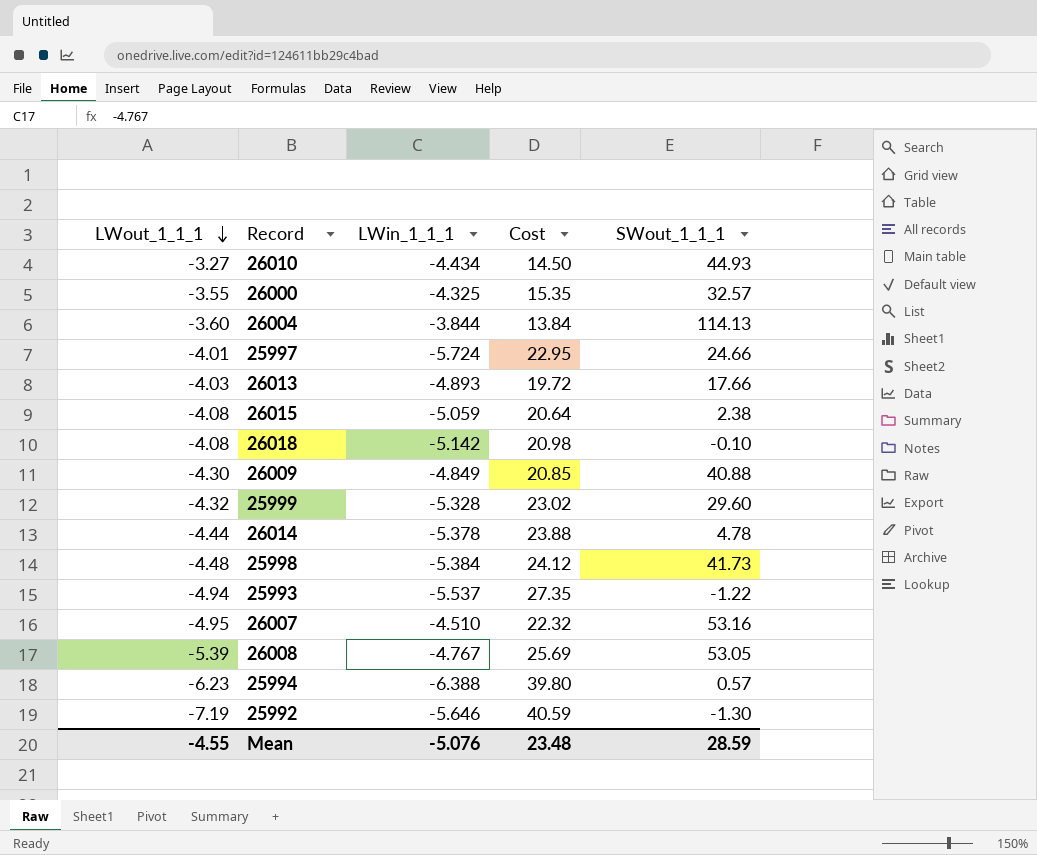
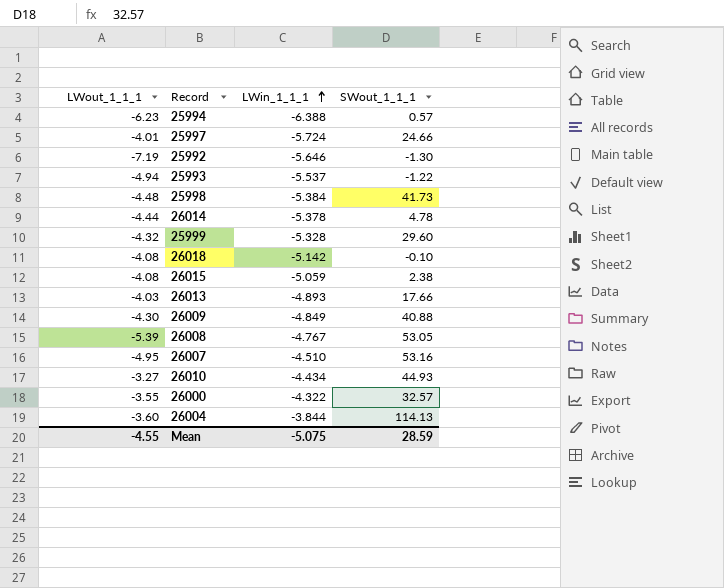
row order: LWout_1_1_1 descending -> LWin_1_1_1 ascending
column Cost | formula: [LWout_1_1_1] * [LWin_1_1_1] -> none
26000 | LWin_1_1_1: -4.325 -> -4.322
Mean | LWin_1_1_1: -5.076 -> -5.075

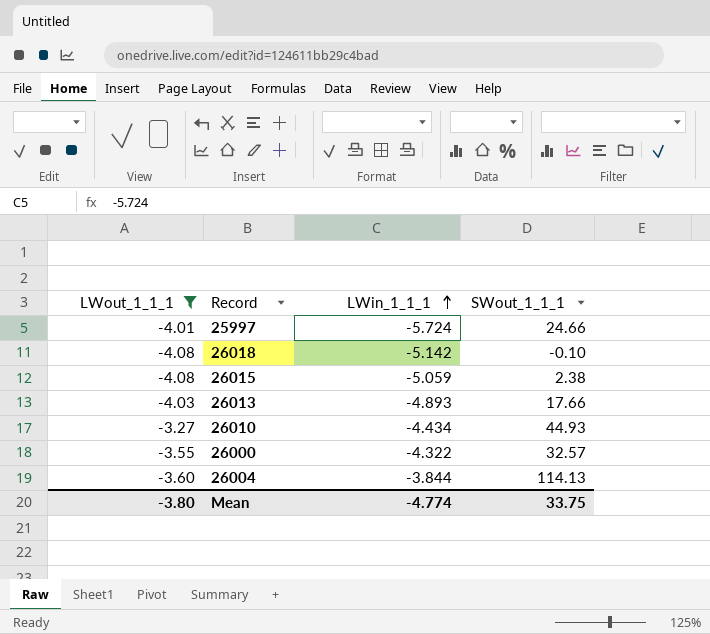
filter: none -> LWout_1_1_1 >= -4.08
Mean | LWout_1_1_1: -4.55 -> -3.80
Mean | LWin_1_1_1: -5.075 -> -4.774
Mean | SWout_1_1_1: 28.59 -> 33.75

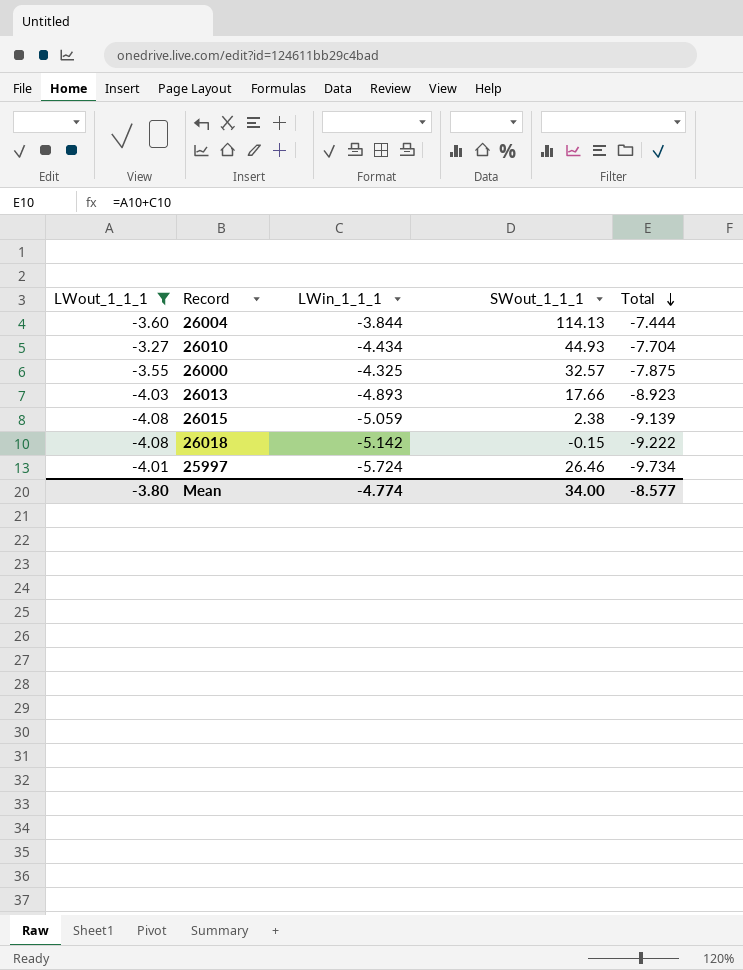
row order: LWin_1_1_1 ascending -> Total descending
column Total | formula: none -> [LWout_1_1_1] + [LWin_1_1_1]
26000 | LWin_1_1_1: -4.322 -> -4.325
26018 | SWout_1_1_1: -0.10 -> -0.15
25997 | SWout_1_1_1: 24.66 -> 26.46
Mean | SWout_1_1_1: 33.75 -> 34.00

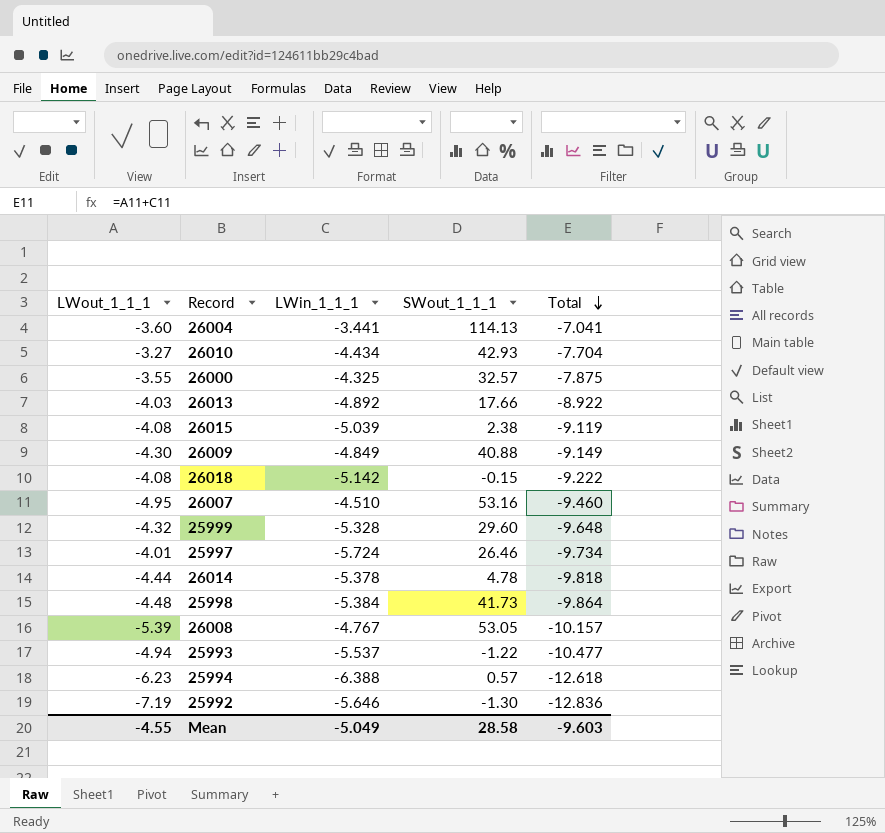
filter: LWout_1_1_1 >= -4.08 -> none
26004 | LWin_1_1_1: -3.844 -> -3.441
26004 | Total: -7.444 -> -7.041
26010 | SWout_1_1_1: 44.93 -> 42.93
26013 | LWin_1_1_1: -4.893 -> -4.892
26013 | Total: -8.923 -> -8.922
26015 | LWin_1_1_1: -5.059 -> -5.039
26015 | Total: -9.139 -> -9.119
Mean | LWout_1_1_1: -3.80 -> -4.55
Mean | LWin_1_1_1: -4.774 -> -5.049
Mean | SWout_1_1_1: 34.00 -> 28.58
Mean | Total: -8.577 -> -9.603

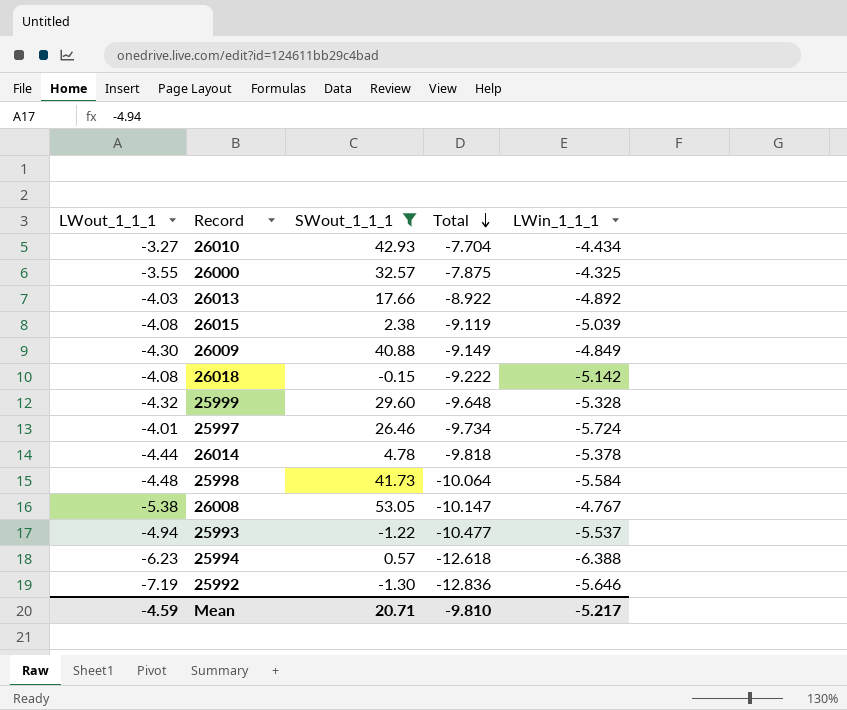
filter: none -> SWout_1_1_1 <= 53.05
column LWin_1_1_1 | position: 3 -> 5
25998 | Total: -9.864 -> -10.064
25998 | LWin_1_1_1: -5.384 -> -5.584
26008 | LWout_1_1_1: -5.39 -> -5.38
26008 | Total: -10.157 -> -10.147
Mean | LWout_1_1_1: -4.55 -> -4.59
Mean | SWout_1_1_1: 28.58 -> 20.71
Mean | Total: -9.603 -> -9.810
Mean | LWin_1_1_1: -5.049 -> -5.217

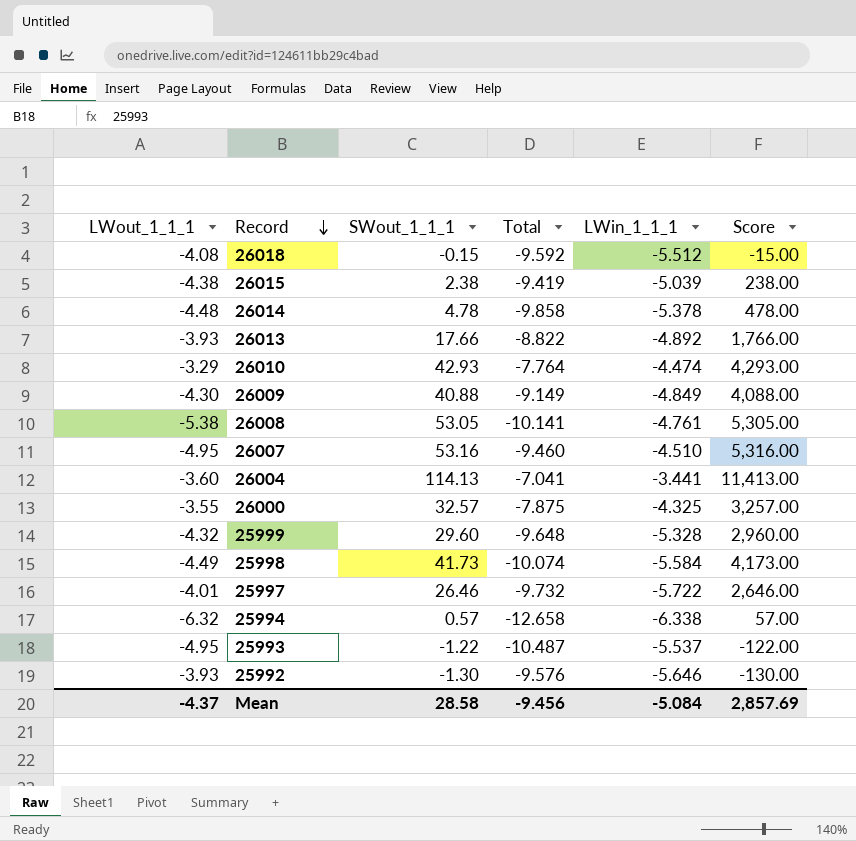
filter: SWout_1_1_1 <= 53.05 -> none
row order: Total descending -> Record descending
column Score | formula: none -> [SWout_1_1_1] * 100
26018 | Total: -9.222 -> -9.592
26018 | LWin_1_1_1: -5.142 -> -5.512
26015 | LWout_1_1_1: -4.08 -> -4.38
26015 | Total: -9.119 -> -9.419
26014 | LWout_1_1_1: -4.44 -> -4.48
26014 | Total: -9.818 -> -9.858
26013 | LWout_1_1_1: -4.03 -> -3.93
26013 | Total: -8.922 -> -8.822
26010 | LWout_1_1_1: -3.27 -> -3.29
26010 | Total: -7.704 -> -7.764
26010 | LWin_1_1_1: -4.434 -> -4.474
26008 | Total: -10.147 -> -10.141
26008 | LWin_1_1_1: -4.767 -> -4.761
25998 | LWout_1_1_1: -4.48 -> -4.49
25998 | Total: -10.064 -> -10.074
25997 | Total: -9.734 -> -9.732
25997 | LWin_1_1_1: -5.724 -> -5.722
25994 | LWout_1_1_1: -6.23 -> -6.32
25994 | Total: -12.618 -> -12.658
25994 | LWin_1_1_1: -6.388 -> -6.338
25993 | LWout_1_1_1: -4.94 -> -4.95
25993 | Total: -10.477 -> -10.487
25992 | LWout_1_1_1: -7.19 -> -3.93
25992 | Total: -12.836 -> -9.576
Mean | LWout_1_1_1: -4.59 -> -4.37
Mean | SWout_1_1_1: 20.71 -> 28.58
Mean | Total: -9.810 -> -9.456
Mean | LWin_1_1_1: -5.217 -> -5.084

